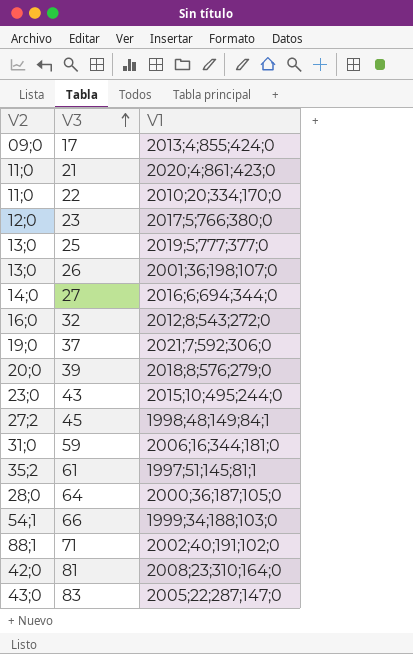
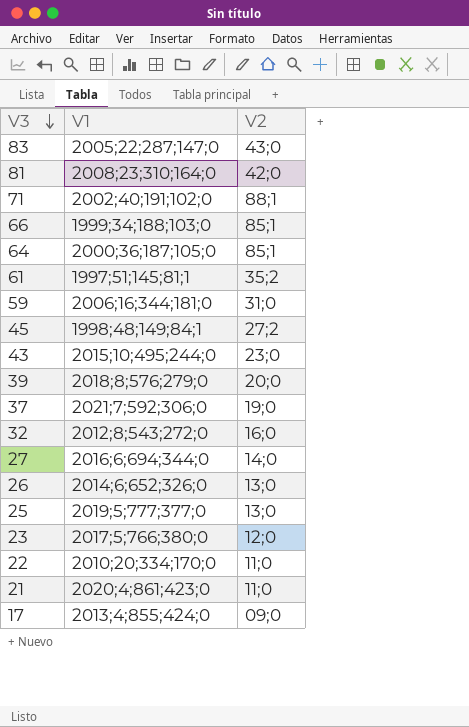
row order: V3 ascending -> V3 descending
column V2 | position: 1 -> 3
66 | V2: 54;1 -> 85;1
64 | V2: 28;0 -> 85;1
26 | V1: 2001;36;198;107;0 -> 2014;6;652;326;0

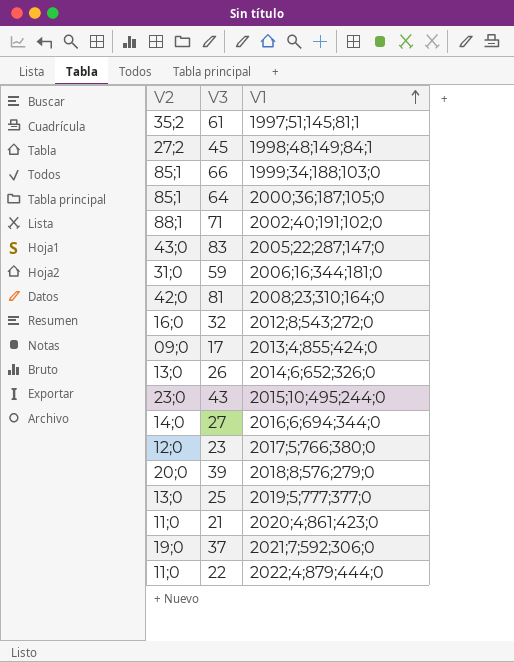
row order: V3 descending -> V1 ascending
column V2 | position: 3 -> 1
22 | V1: 2010;20;334;170;0 -> 2022;4;879;444;0

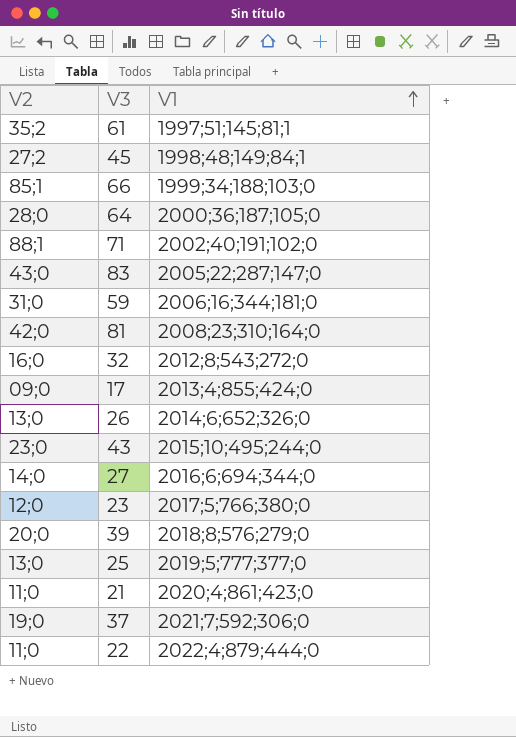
64 | V2: 85;1 -> 28;0

